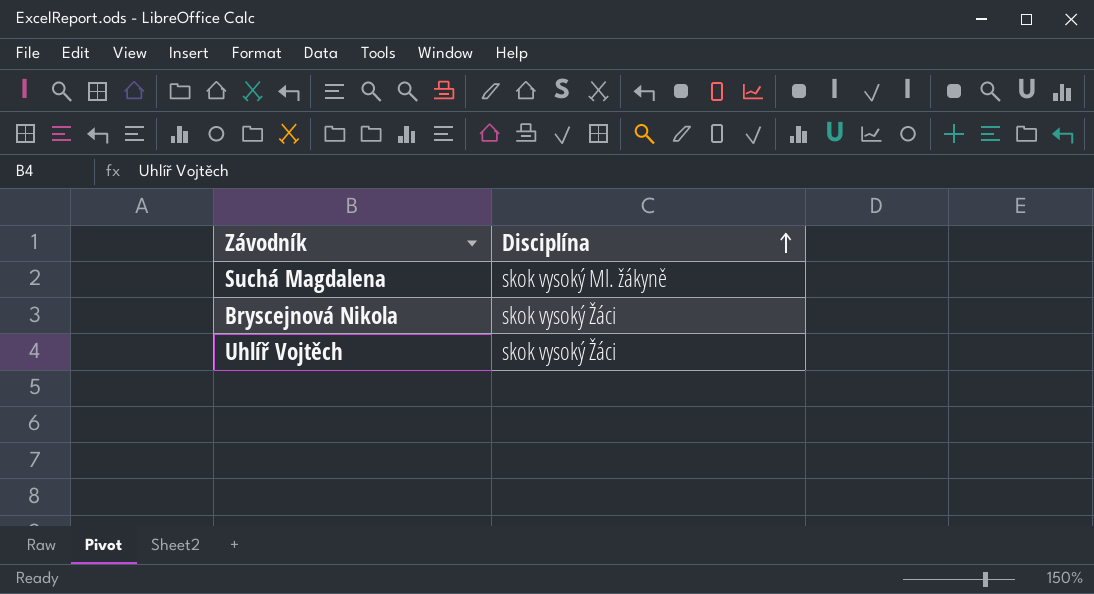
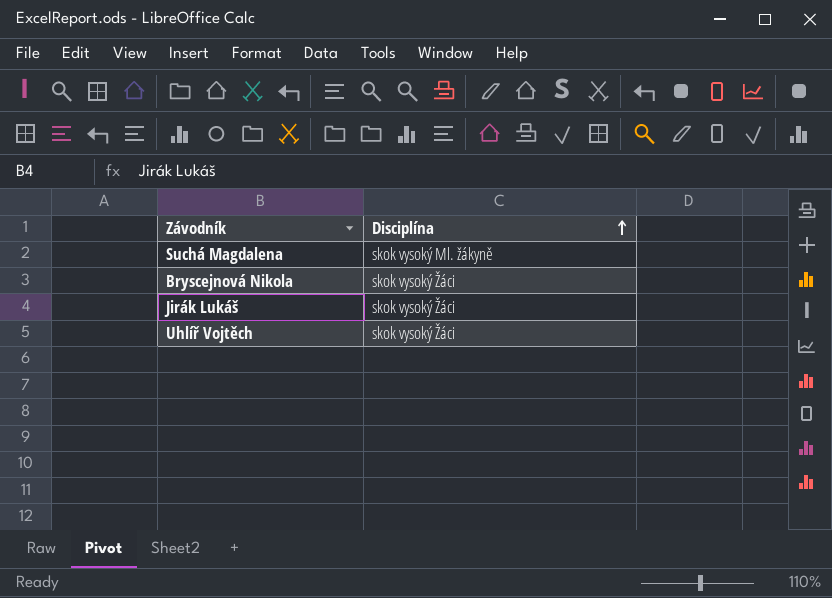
row Jirák Lukáš: none -> skok vysoký Žáci

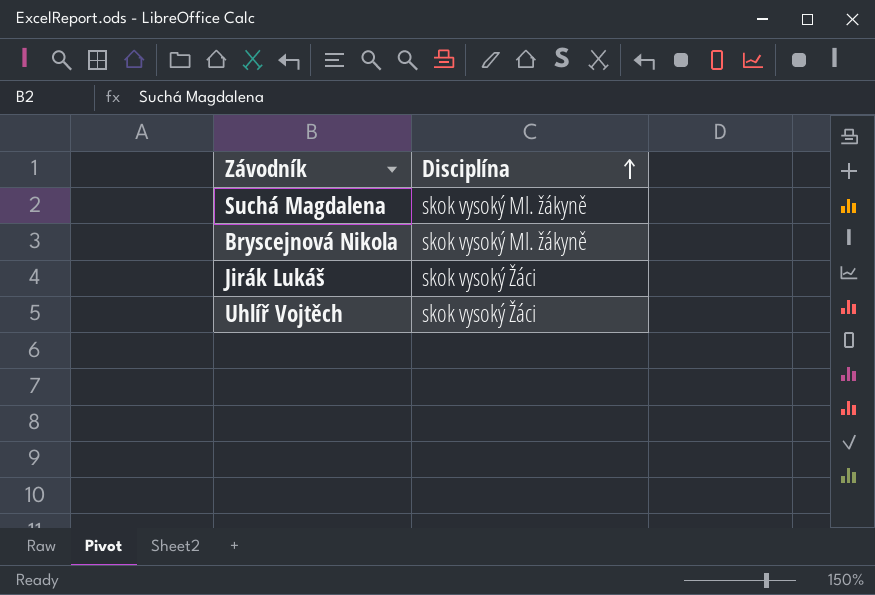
Bryscejnová Nikola | Disciplína: skok vysoký Žáci -> skok vysoký Ml. žákyně

